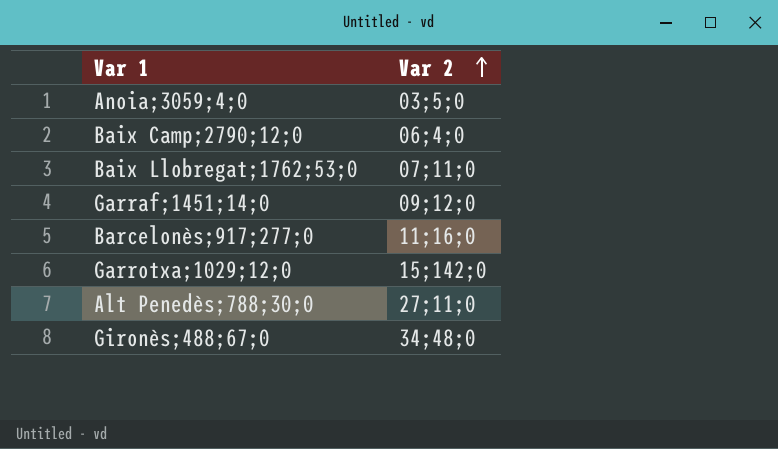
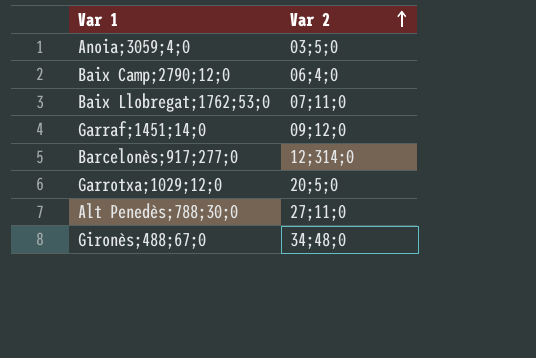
Barcelonès;917;277;0 | Var 2: 11;16;0 -> 12;314;0
Garrotxa;1029;12;0 | Var 2: 15;142;0 -> 20;5;0

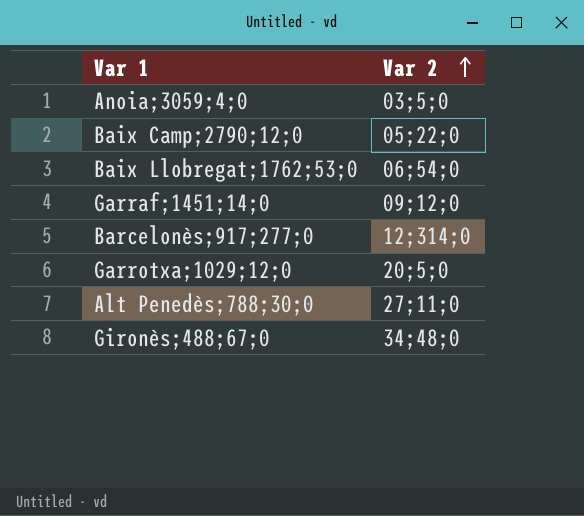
Baix Camp;2790;12;0 | Var 2: 06;4;0 -> 05;22;0
Baix Llobregat;1762;53;0 | Var 2: 07;11;0 -> 06;54;0

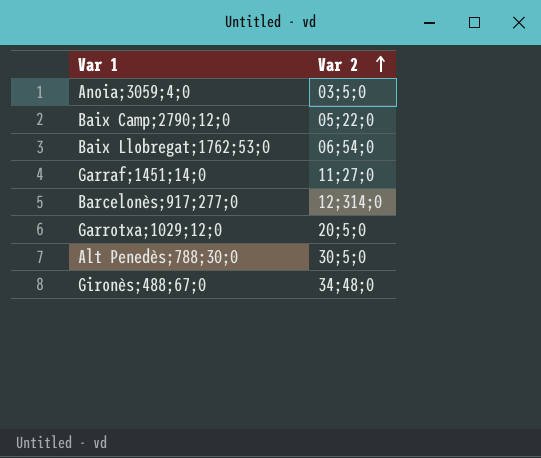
Garraf;1451;14;0 | Var 2: 09;12;0 -> 11;27;0
Alt Penedès;788;30;0 | Var 2: 27;11;0 -> 30;5;0

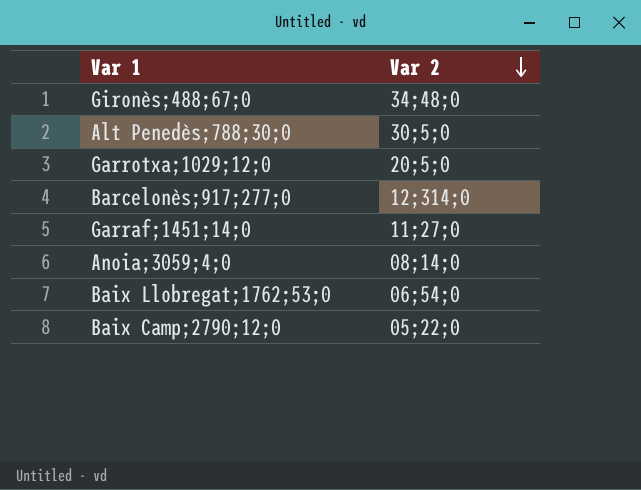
row order: Var 2 ascending -> Var 2 descending
Anoia;3059;4;0 | Var 2: 03;5;0 -> 08;14;0

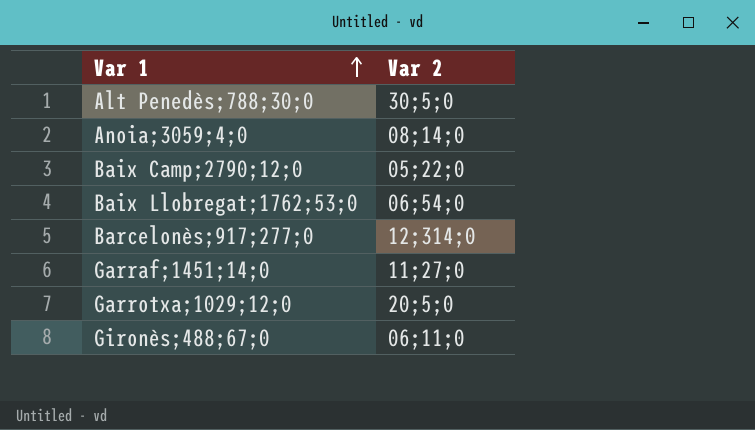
row order: Var 2 descending -> Var 1 ascending
Gironès;488;67;0 | Var 2: 34;48;0 -> 06;11;0

